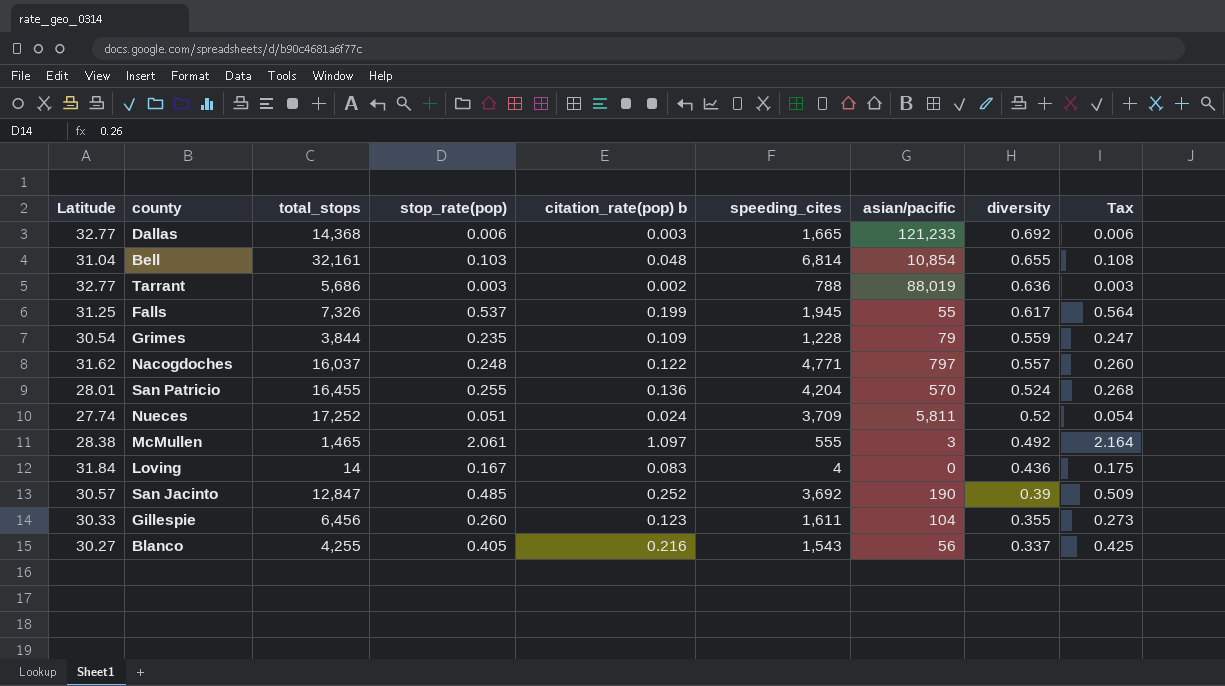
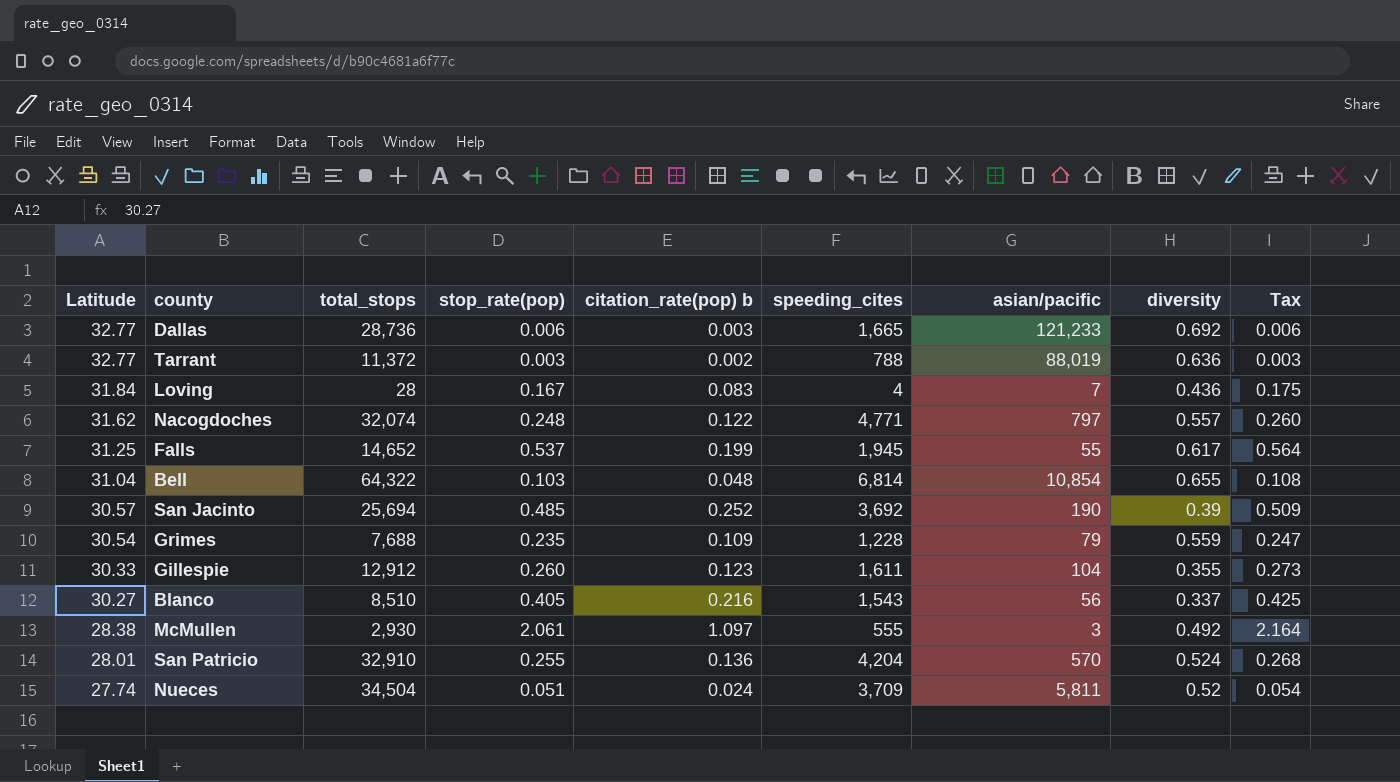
row order: diversity descending -> Latitude descending
Dallas | total_stops: 14,368 -> 28,736
Tarrant | total_stops: 5,686 -> 11,372
Loving | total_stops: 14 -> 28
Loving | asian/pacific: 0 -> 7
Nacogdoches | total_stops: 16,037 -> 32,074
Falls | total_stops: 7,326 -> 14,652
Bell | total_stops: 32,161 -> 64,322
San Jacinto | total_stops: 12,847 -> 25,694
Grimes | total_stops: 3,844 -> 7,688
Gillespie | total_stops: 6,456 -> 12,912
Blanco | total_stops: 4,255 -> 8,510
McMullen | total_stops: 1,465 -> 2,930
San Patricio | total_stops: 16,455 -> 32,910
Nueces | total_stops: 17,252 -> 34,504

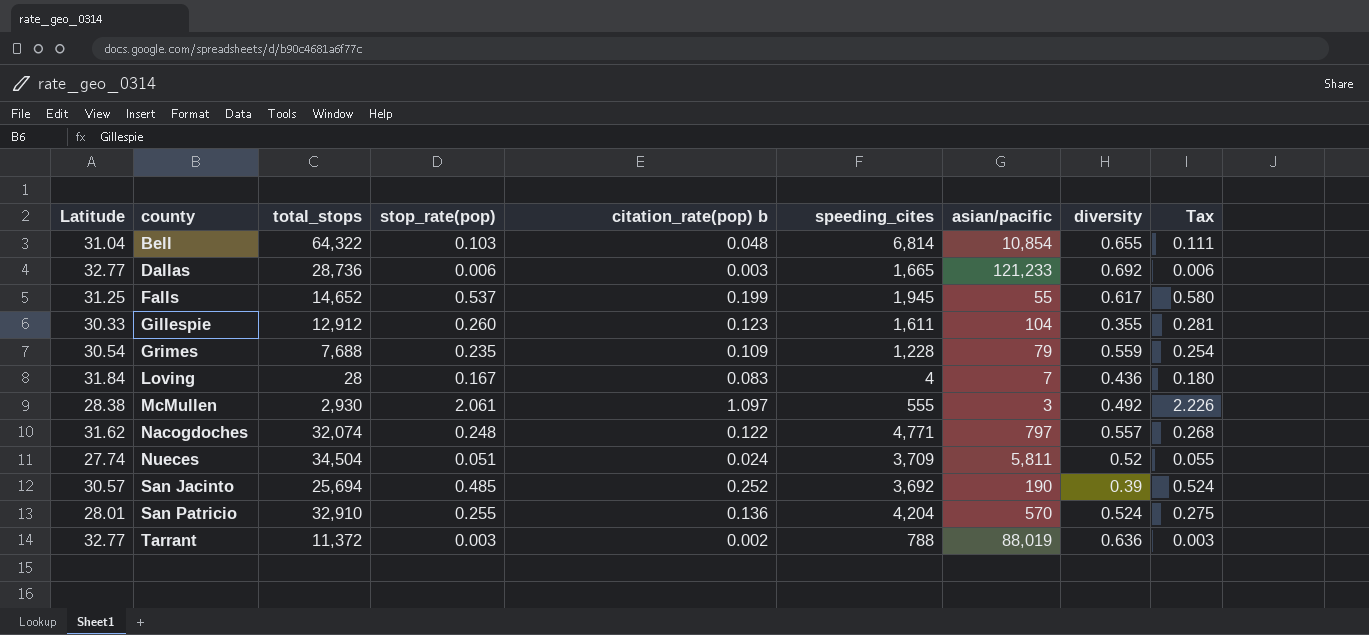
row order: Latitude descending -> county ascending
column Tax | formula: [stop_rate(pop)] * 1.05 -> [stop_rate(pop)] * 1.08
row Blanco: 30.27 | 8,510 | 0.405 | 0.216 | 1,543 | 56 | 0.337 | 0.425 -> none

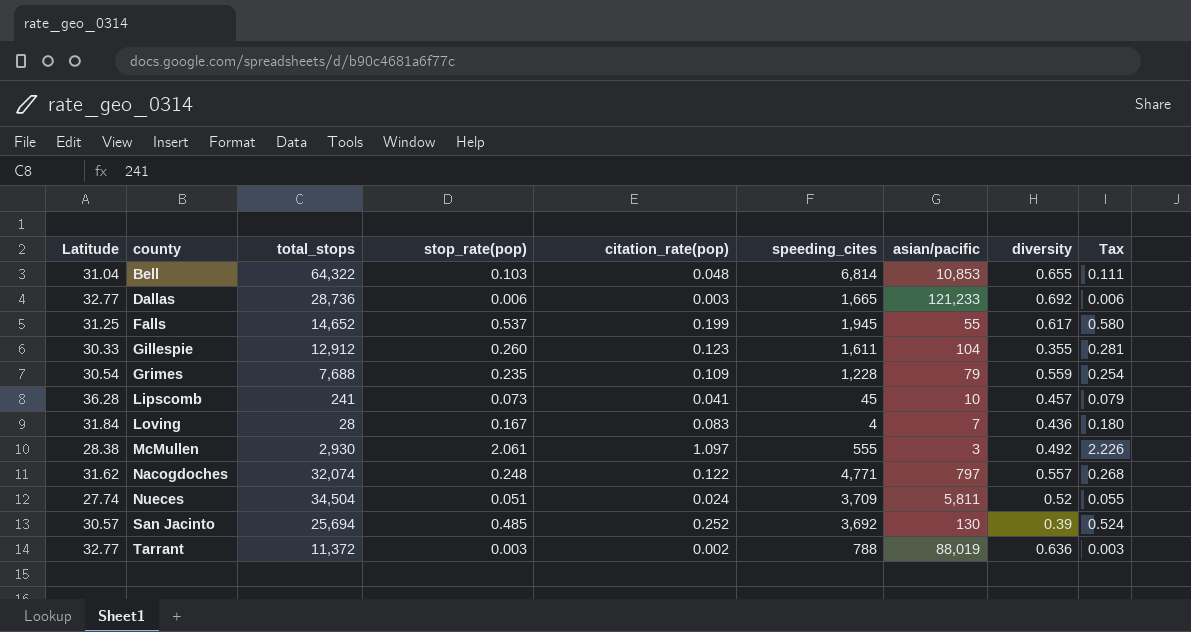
column name: citation_rate(pop) b -> citation_rate(pop)
row San Patricio: 28.01 | 32,910 | 0.255 | 0.136 | 4,204 | 570 | 0.524 | 0.275 -> none
Bell | asian/pacific: 10,854 -> 10,853
row Lipscomb: none -> 36.28 | 241 | 0.073 | 0.041 | 45 | 10 | 0.457 | 0.079
San Jacinto | asian/pacific: 190 -> 130

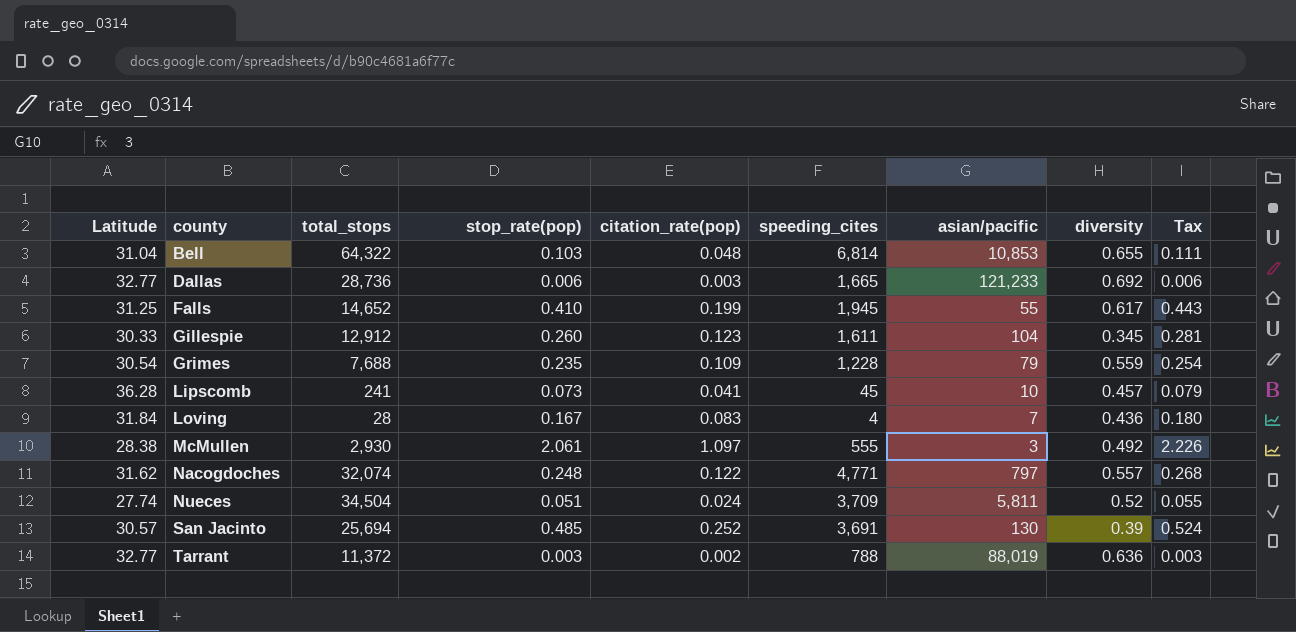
Falls | stop_rate(pop): 0.537 -> 0.410
Falls | Tax: 0.580 -> 0.443
Gillespie | diversity: 0.355 -> 0.345
San Jacinto | speeding_cites: 3,692 -> 3,691

